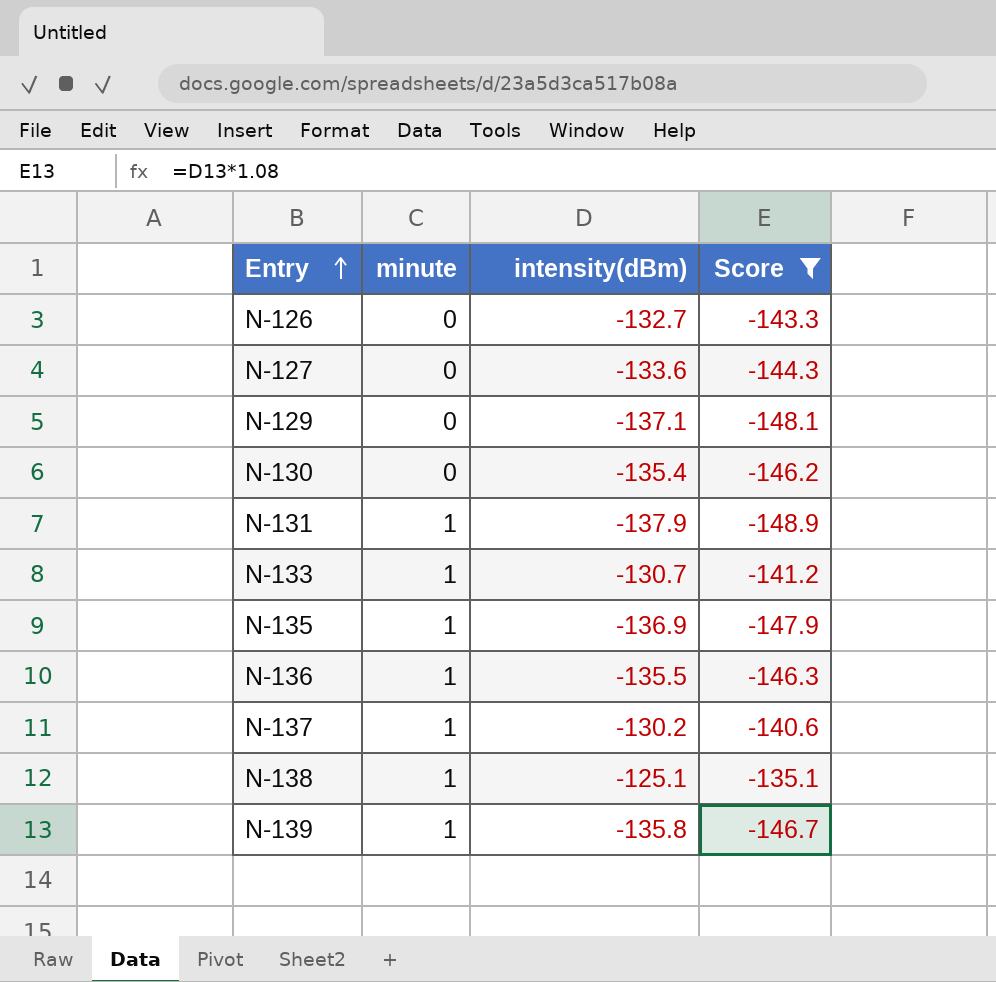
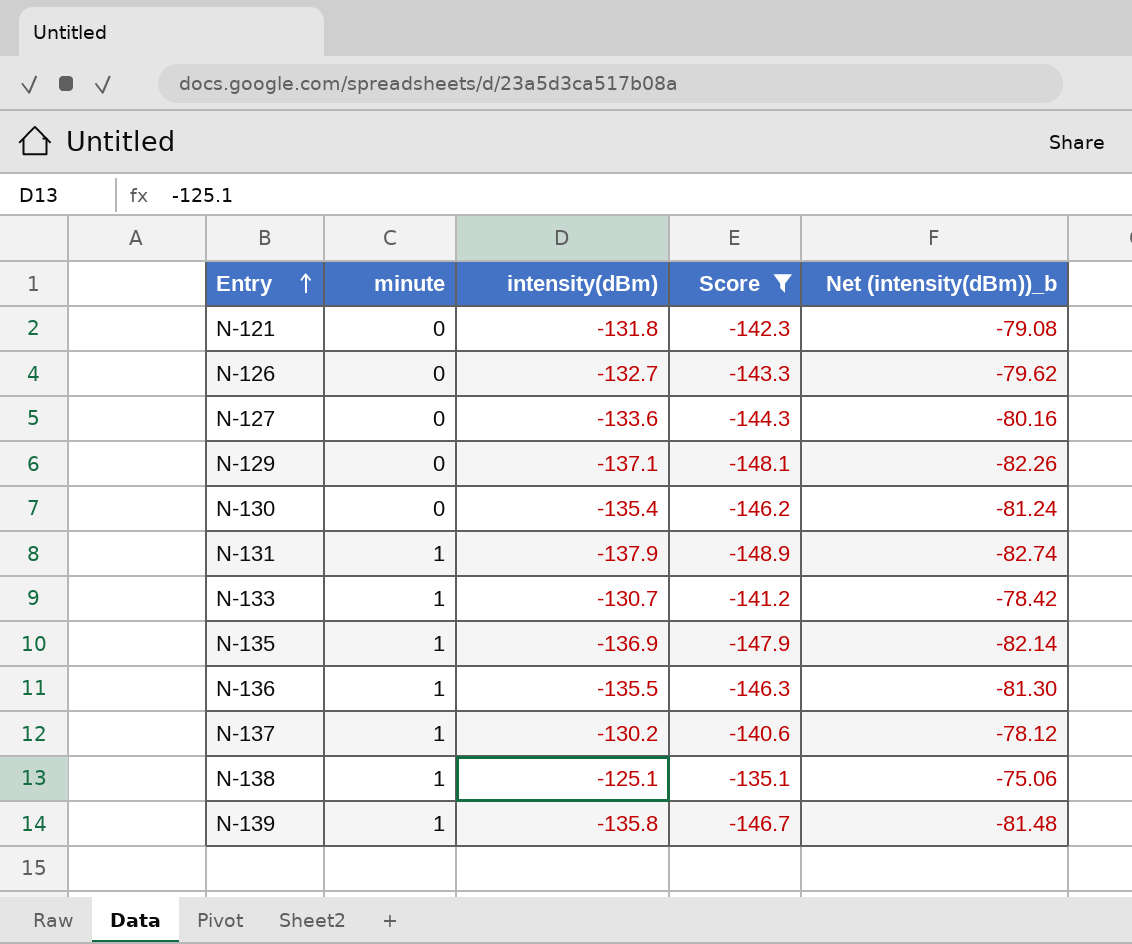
column Net (intensity(dBm))_b | formula: none -> [intensity(dBm)] * 0.6
row N-121: none -> 0 | -131.8 | -142.3 | -79.08

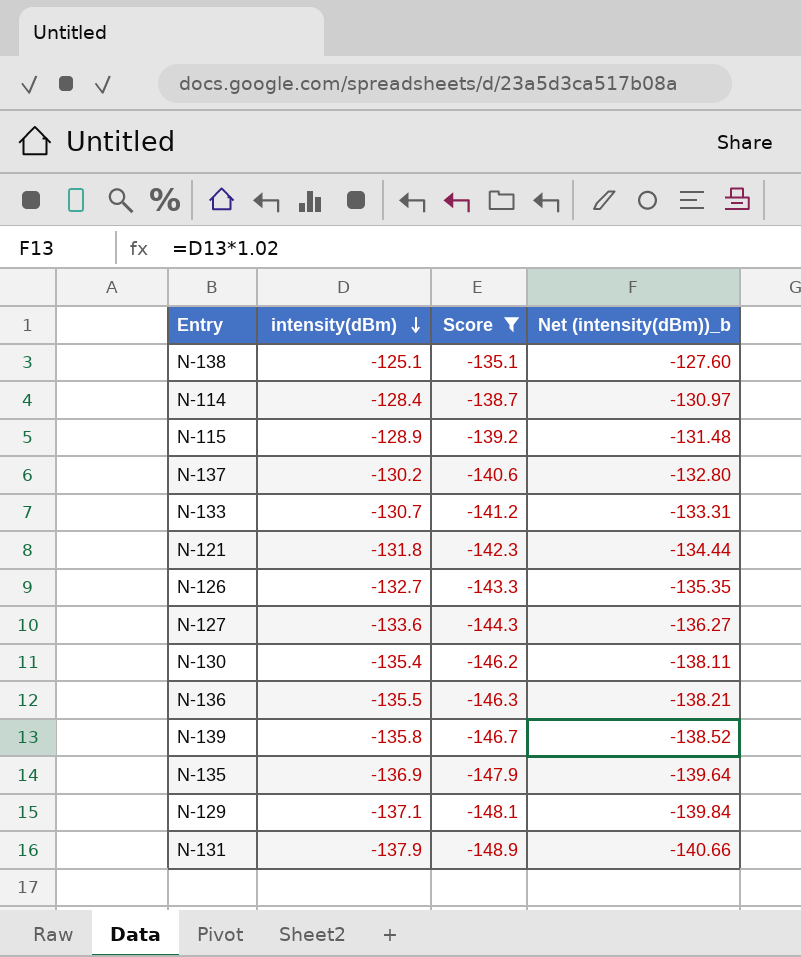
row order: Entry ascending -> intensity(dBm) descending
column minute | position: 2 -> none
column Net (intensity(dBm))_b | formula: [intensity(dBm)] * 0.6 -> [intensity(dBm)] * 1.02
row N-114: none -> -128.4 | -138.7 | -130.97
row N-115: none -> -128.9 | -139.2 | -131.48

